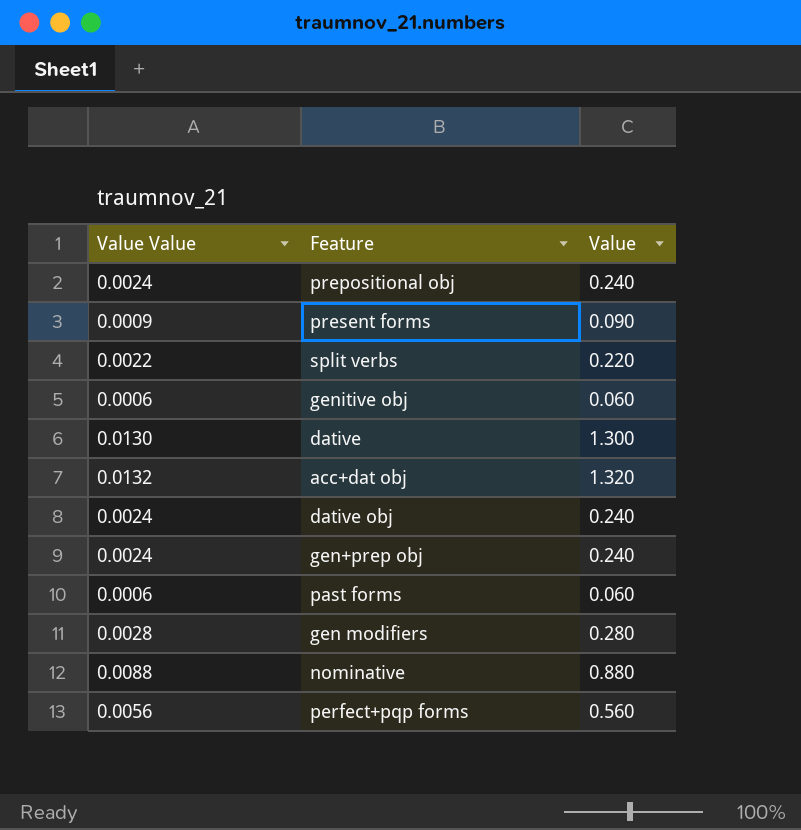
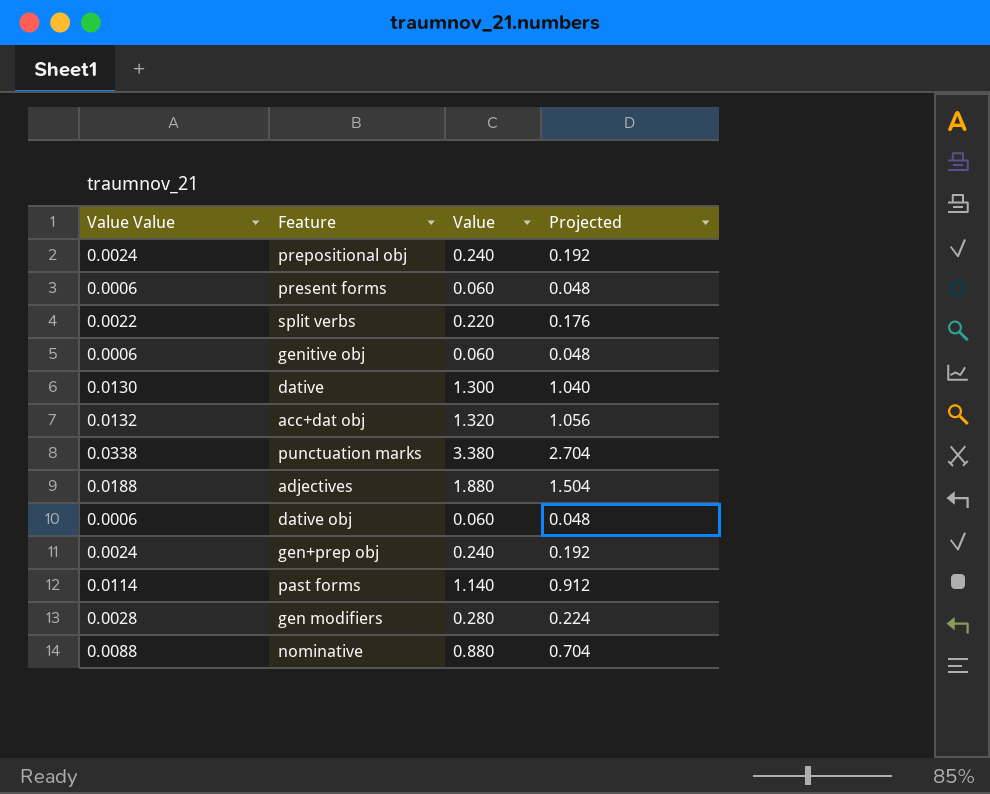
column Projected | formula: none -> [Value] * 0.8
row perfect+pqp forms: 0.0056 | 0.560 -> none
present forms | Value Value: 0.0009 -> 0.0006
present forms | Value: 0.090 -> 0.060
row punctuation marks: none -> 0.0338 | 3.380 | 2.704
row adjectives: none -> 0.0188 | 1.880 | 1.504
dative obj | Value Value: 0.0024 -> 0.0006
dative obj | Value: 0.240 -> 0.060
past forms | Value Value: 0.0006 -> 0.0114
past forms | Value: 0.060 -> 1.140

